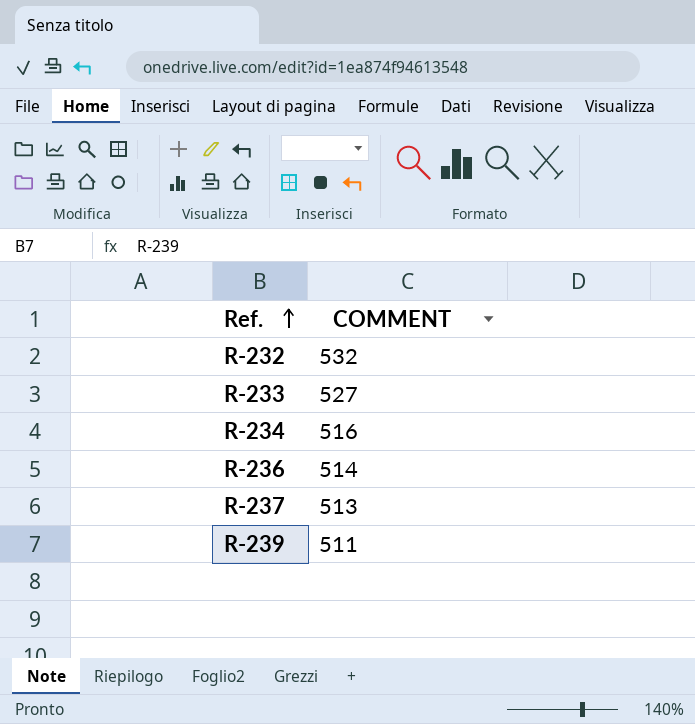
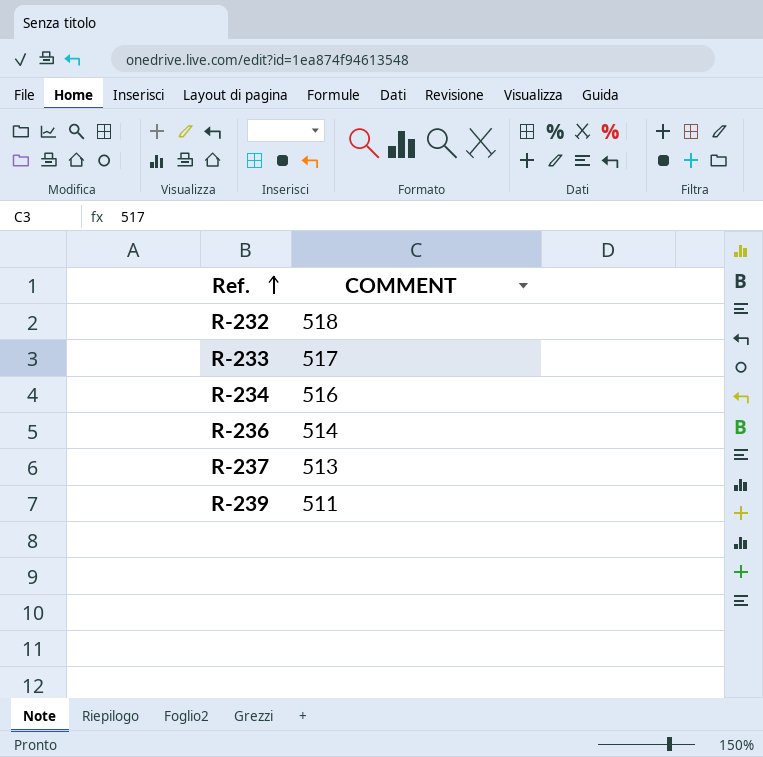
R-232 | COMMENT: 532 -> 518
R-233 | COMMENT: 527 -> 517

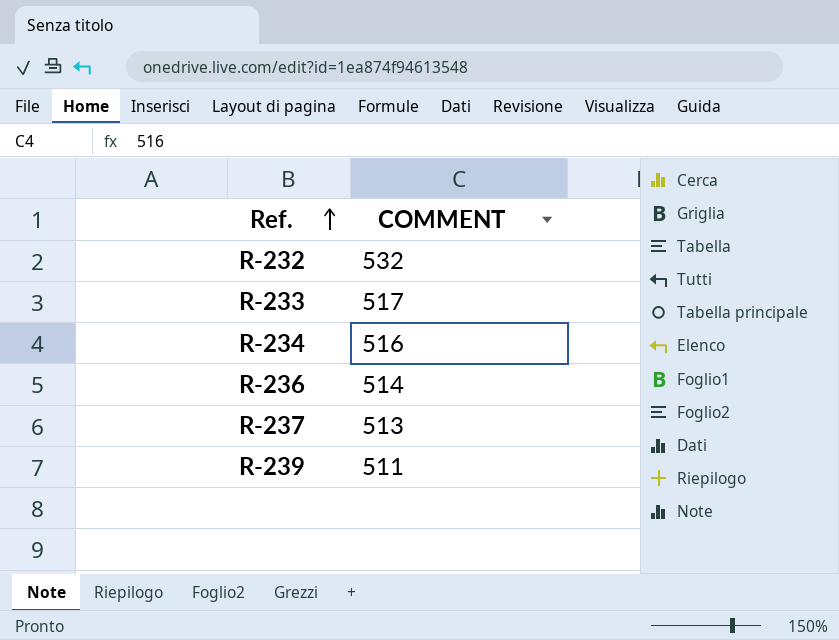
R-232 | COMMENT: 518 -> 532

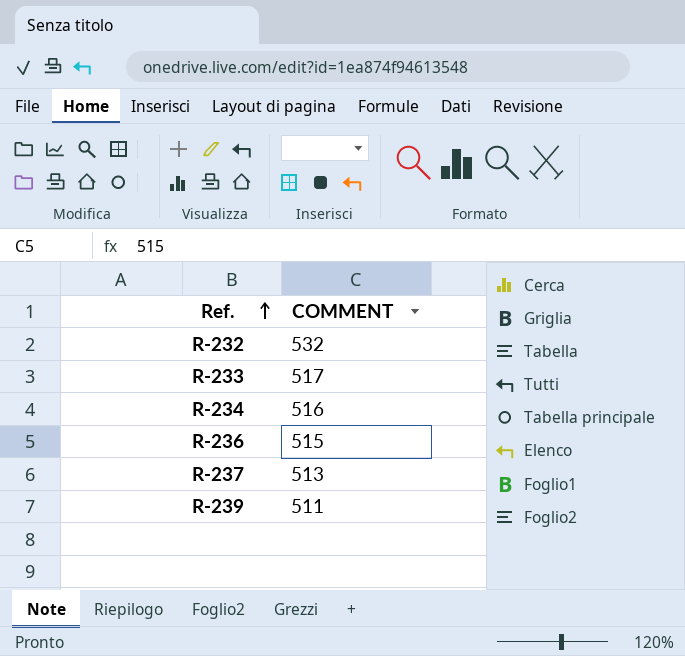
R-236 | COMMENT: 514 -> 515

